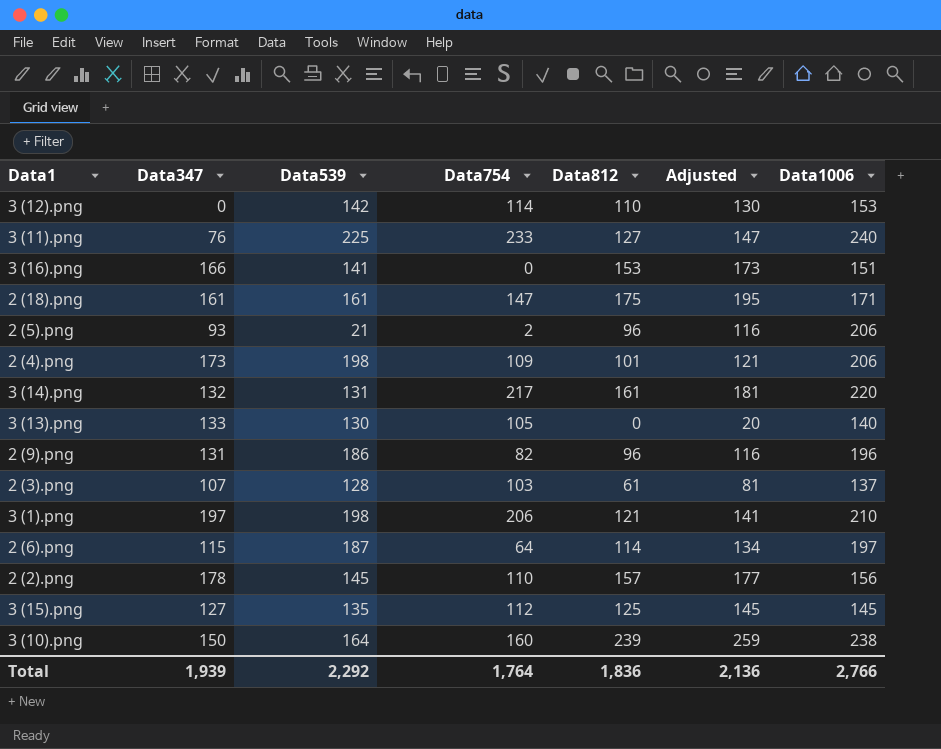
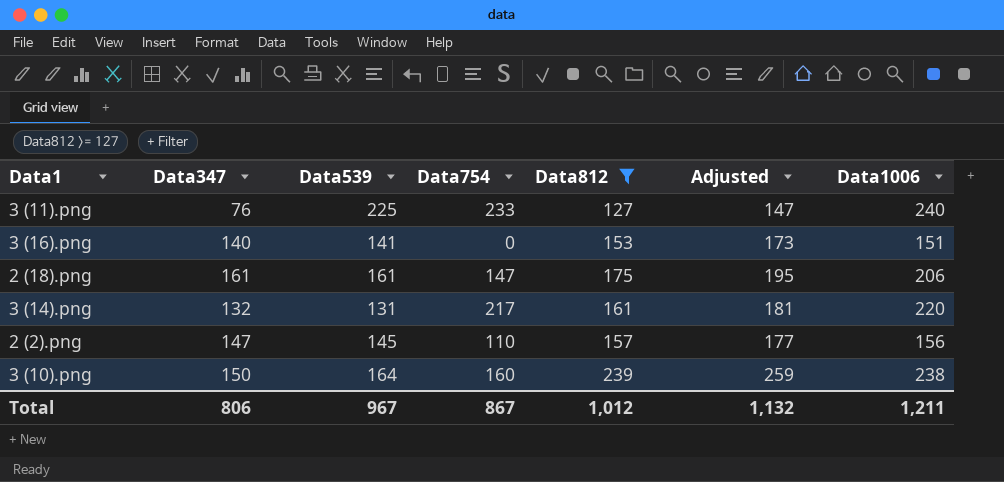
filter: none -> Data812 >= 127
3 (16).png | Data347: 166 -> 140
2 (18).png | Data1006: 171 -> 206
2 (2).png | Data347: 178 -> 147
Total | Data347: 1,939 -> 806
Total | Data539: 2,292 -> 967
Total | Data754: 1,764 -> 867
Total | Data812: 1,836 -> 1,012
Total | Adjusted: 2,136 -> 1,132
Total | Data1006: 2,766 -> 1,211

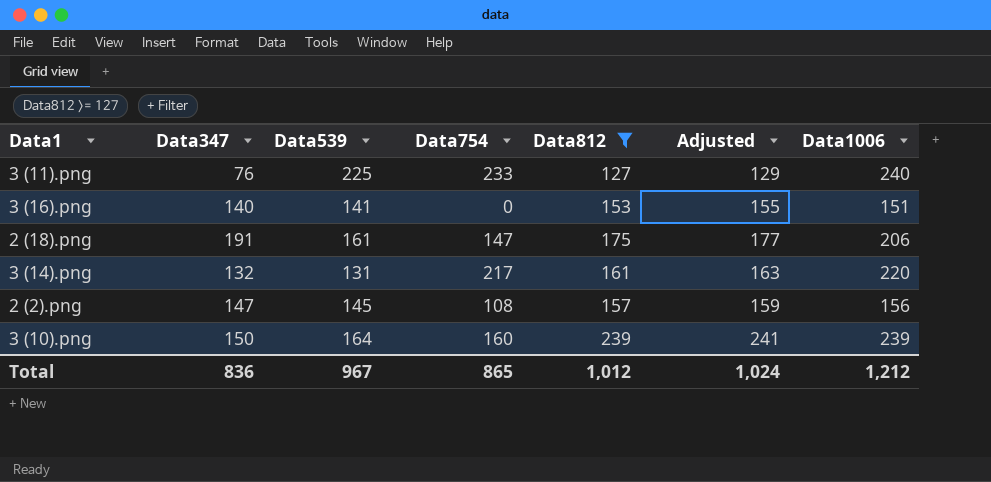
column Adjusted | formula: [Data812] + 20 -> [Data812] + 2
2 (18).png | Data347: 161 -> 191
2 (2).png | Data754: 110 -> 108
3 (10).png | Data1006: 238 -> 239
Total | Data347: 806 -> 836
Total | Data754: 867 -> 865
Total | Adjusted: 1,132 -> 1,024
Total | Data1006: 1,211 -> 1,212

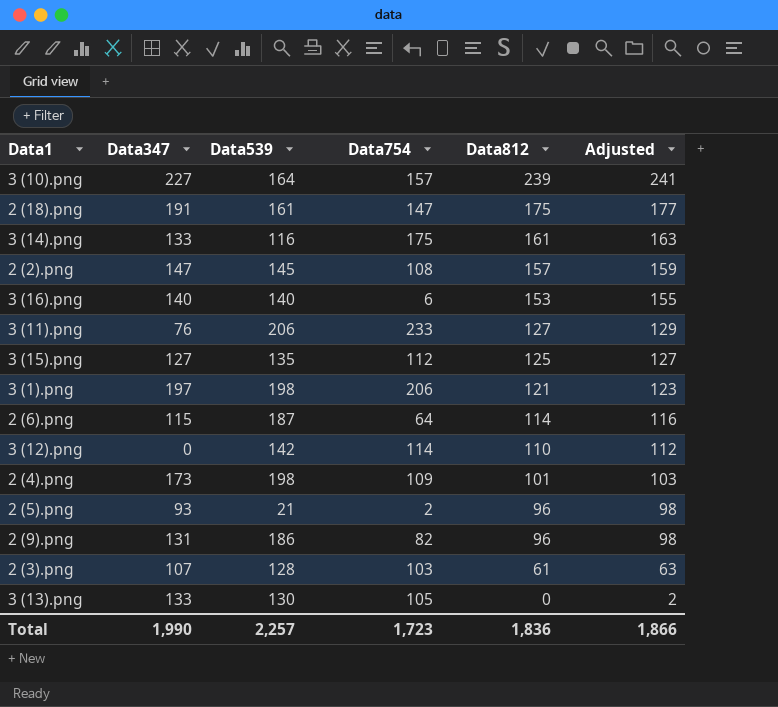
filter: Data812 >= 127 -> none
row order: none -> Data812 descending
column Data1006 | position: 7 -> none
3 (10).png | Data347: 150 -> 227
3 (10).png | Data754: 160 -> 157
3 (14).png | Data347: 132 -> 133
3 (14).png | Data539: 131 -> 116
3 (14).png | Data754: 217 -> 175
3 (16).png | Data539: 141 -> 140
3 (16).png | Data754: 0 -> 6
3 (11).png | Data539: 225 -> 206
Total | Data347: 836 -> 1,990
Total | Data539: 967 -> 2,257
Total | Data754: 865 -> 1,723
Total | Data812: 1,012 -> 1,836
Total | Adjusted: 1,024 -> 1,866

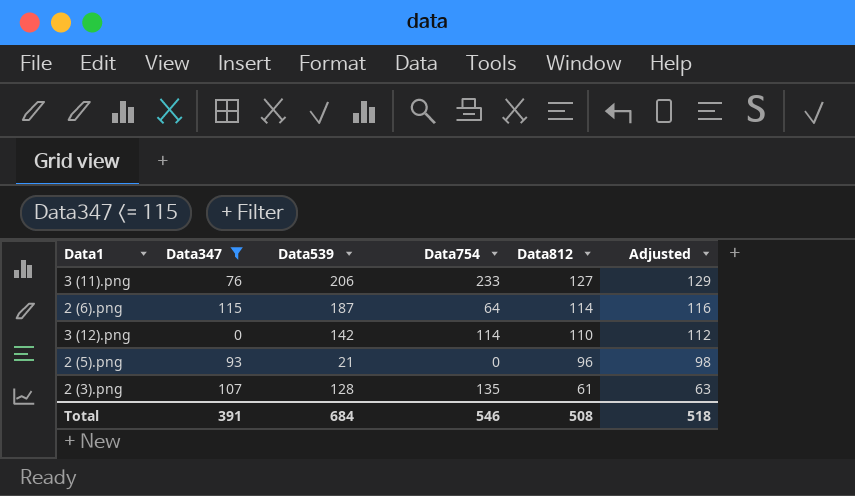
filter: none -> Data347 <= 115
2 (5).png | Data754: 2 -> 0
2 (3).png | Data754: 103 -> 135
Total | Data347: 1,990 -> 391
Total | Data539: 2,257 -> 684
Total | Data754: 1,723 -> 546
Total | Data812: 1,836 -> 508
Total | Adjusted: 1,866 -> 518

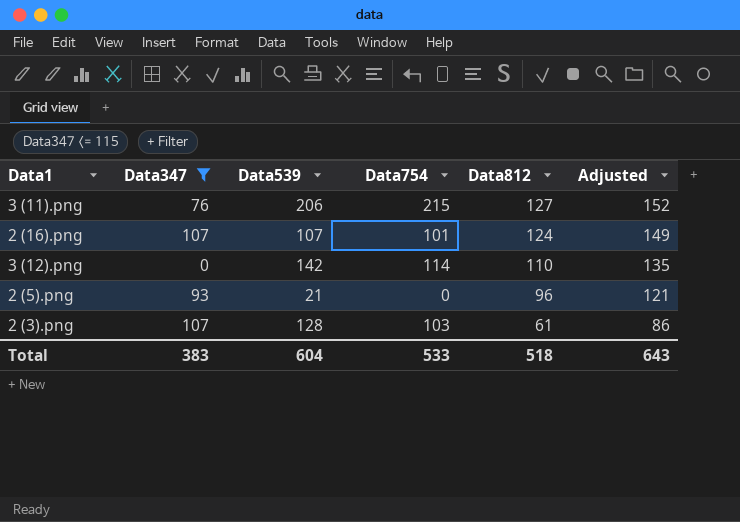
column Adjusted | formula: [Data812] + 2 -> [Data812] + 25
row 2 (6).png: 115 | 187 | 64 | 114 | 116 -> none
3 (11).png | Data754: 233 -> 215
row 2 (16).png: none -> 107 | 107 | 101 | 124 | 149
2 (3).png | Data754: 135 -> 103
Total | Data347: 391 -> 383
Total | Data539: 684 -> 604
Total | Data754: 546 -> 533
Total | Data812: 508 -> 518
Total | Adjusted: 518 -> 643

